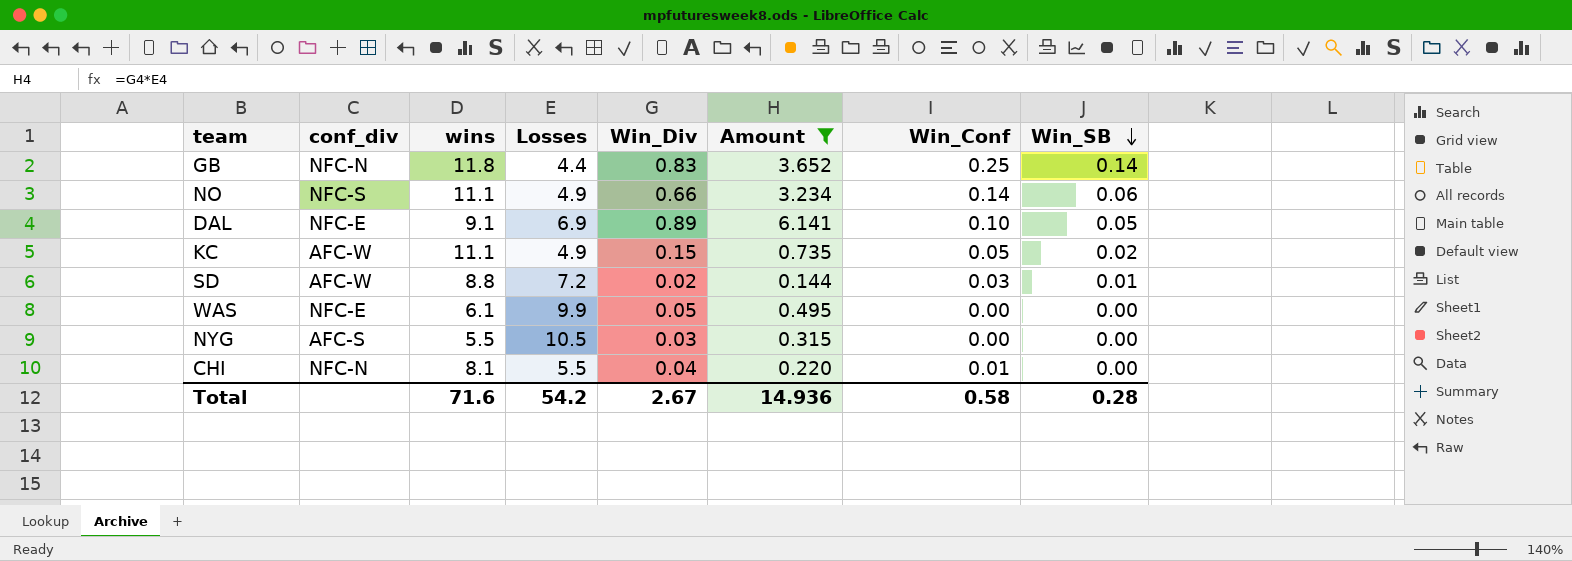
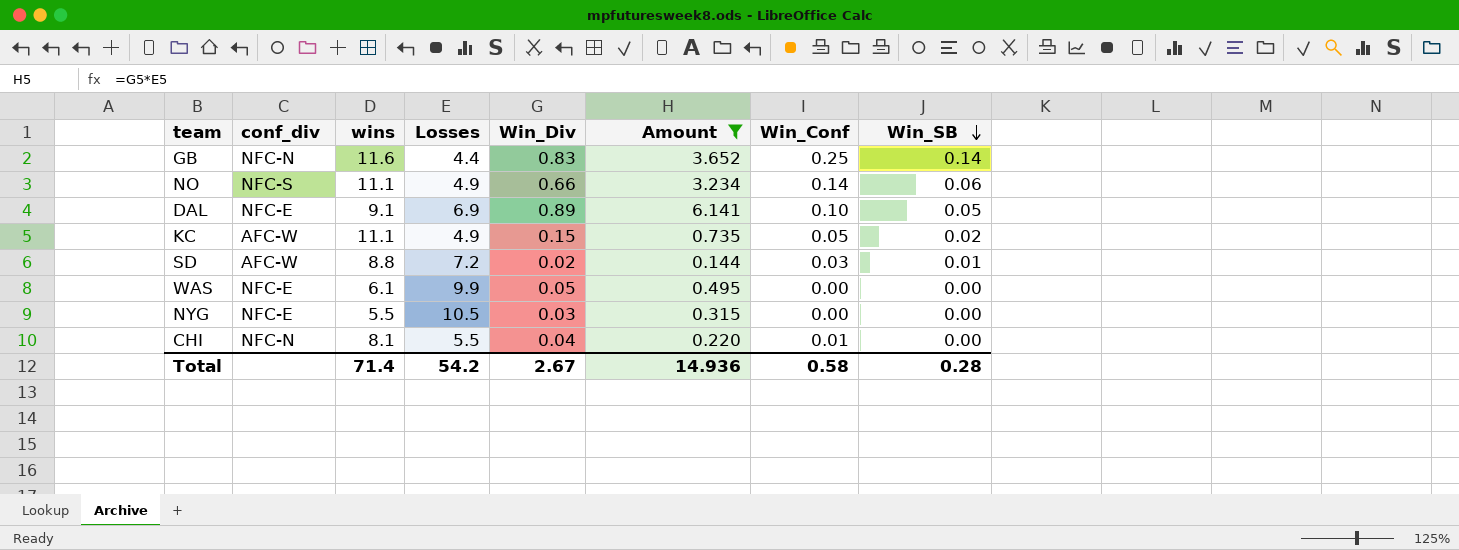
GB | wins: 11.8 -> 11.6
NYG | conf_div: AFC-S -> NFC-E
Total | wins: 71.6 -> 71.4

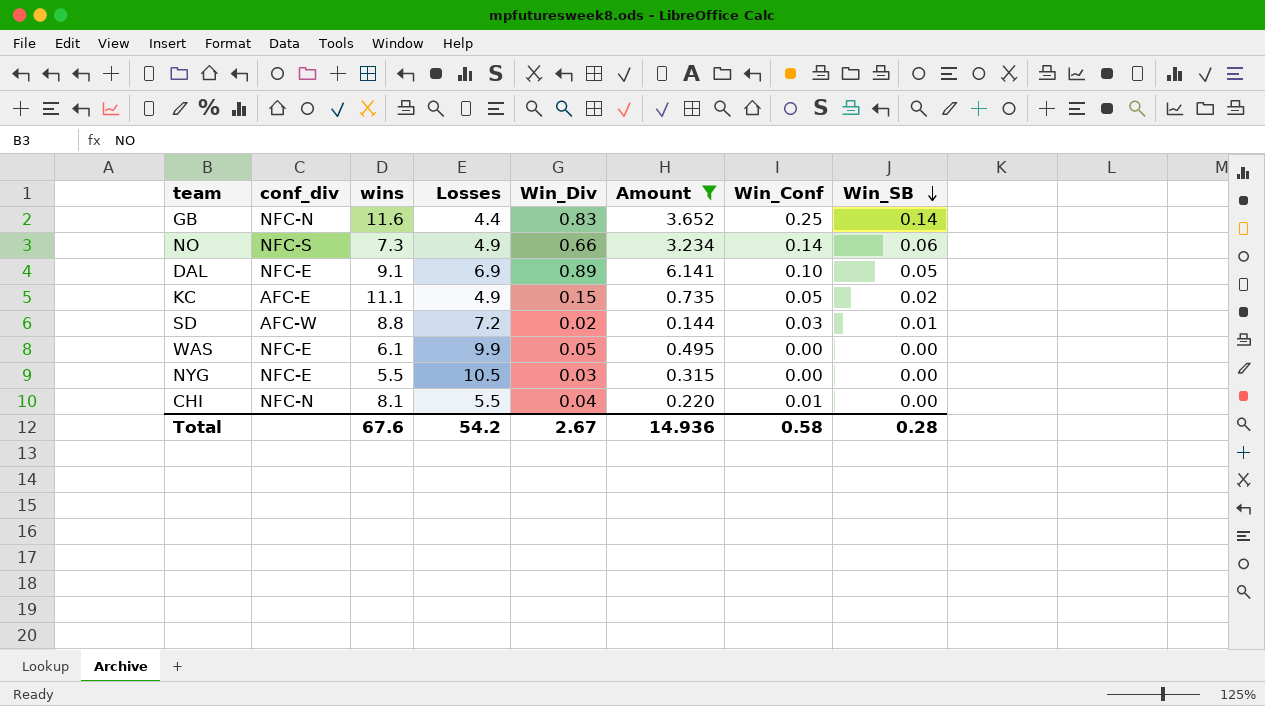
NO | wins: 11.1 -> 7.3
KC | conf_div: AFC-W -> AFC-E
Total | wins: 71.4 -> 67.6

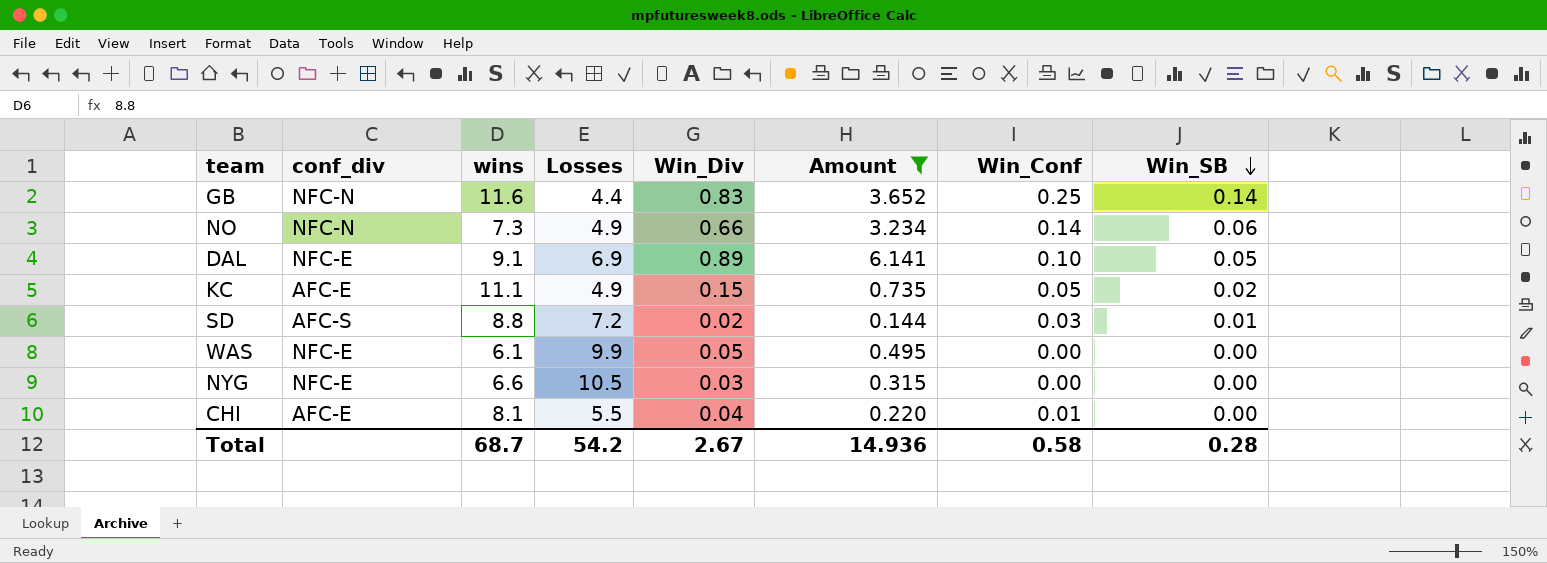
NO | conf_div: NFC-S -> NFC-N
SD | conf_div: AFC-W -> AFC-S
NYG | wins: 5.5 -> 6.6
CHI | conf_div: NFC-N -> AFC-E
Total | wins: 67.6 -> 68.7

